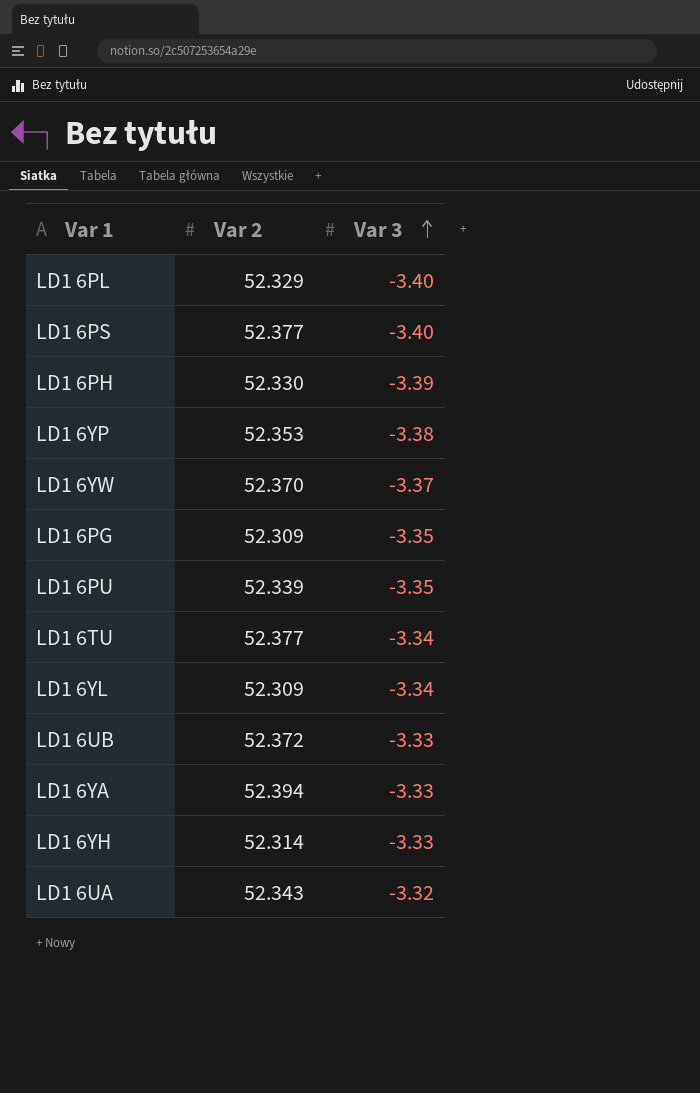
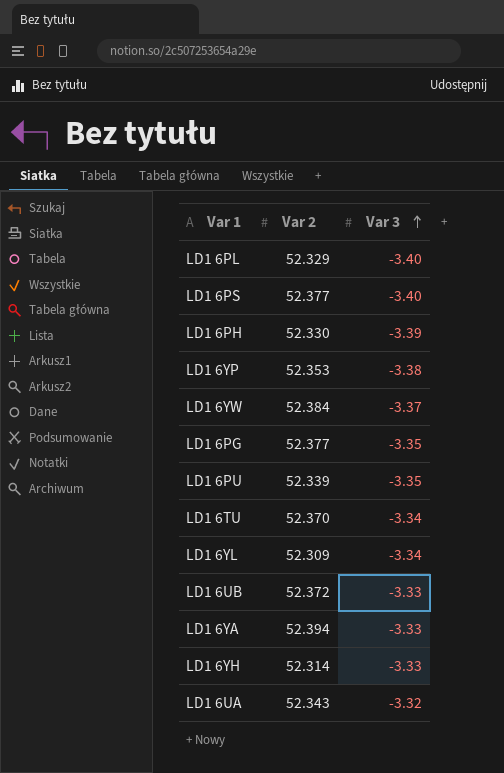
LD1 6YW | Var 2: 52.370 -> 52.384
LD1 6PG | Var 2: 52.309 -> 52.377
LD1 6TU | Var 2: 52.377 -> 52.370

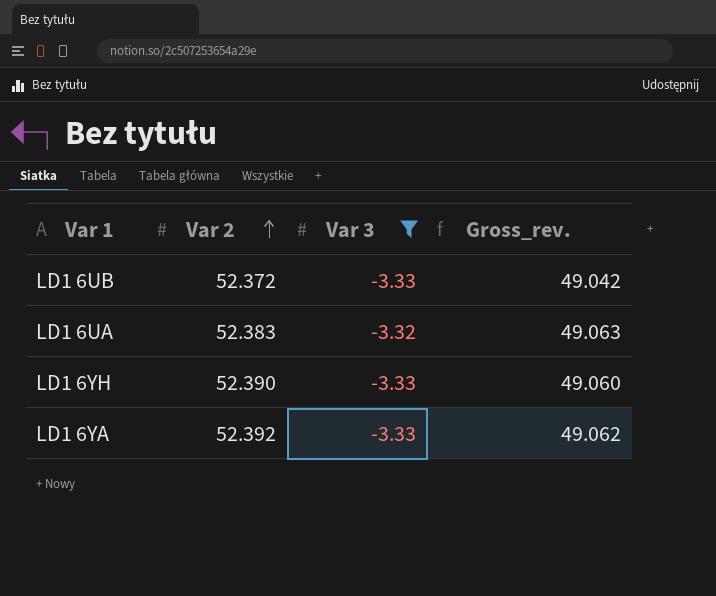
filter: none -> Var 3 >= -3.33
row order: Var 3 ascending -> Var 2 ascending
column Gross_rev. | formula: none -> [Var 2] + [Var 3]
LD1 6UA | Var 2: 52.343 -> 52.383
LD1 6YH | Var 2: 52.314 -> 52.390
LD1 6YA | Var 2: 52.394 -> 52.392

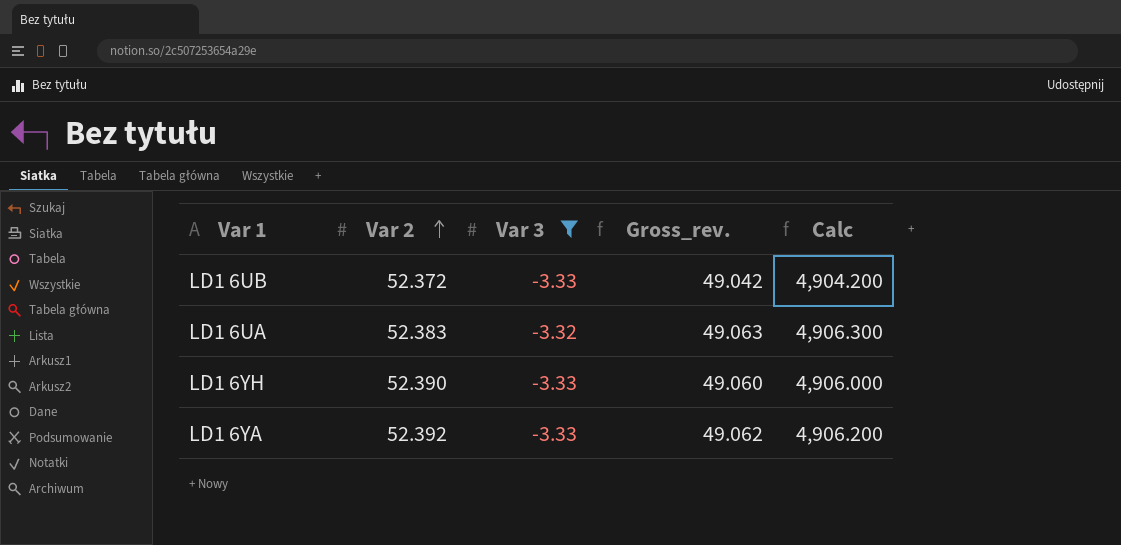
column Calc | formula: none -> [Gross_rev.] * 100

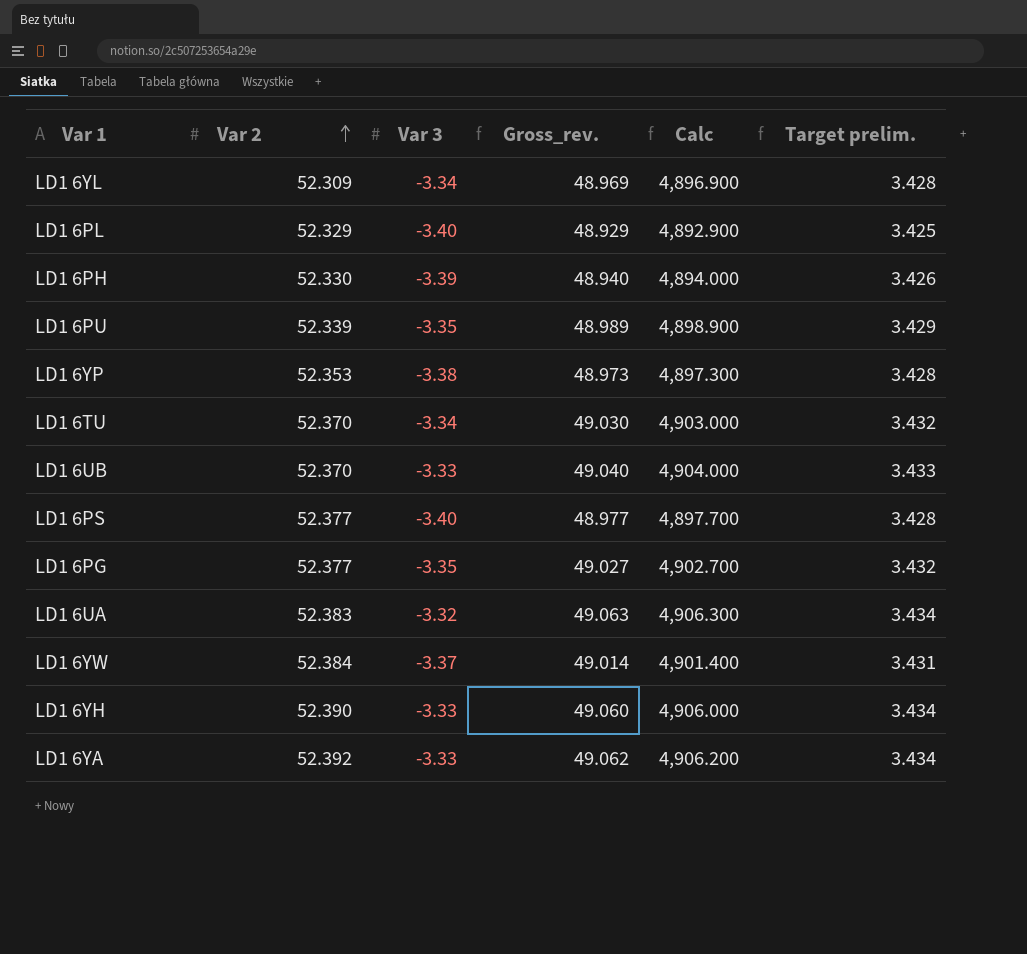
filter: Var 3 >= -3.33 -> none
column Target prelim. | formula: none -> [Gross_rev.] * 0.07
LD1 6UB | Var 2: 52.372 -> 52.370
LD1 6UB | Gross_rev.: 49.042 -> 49.040
LD1 6UB | Calc: 4,904.200 -> 4,904.000

